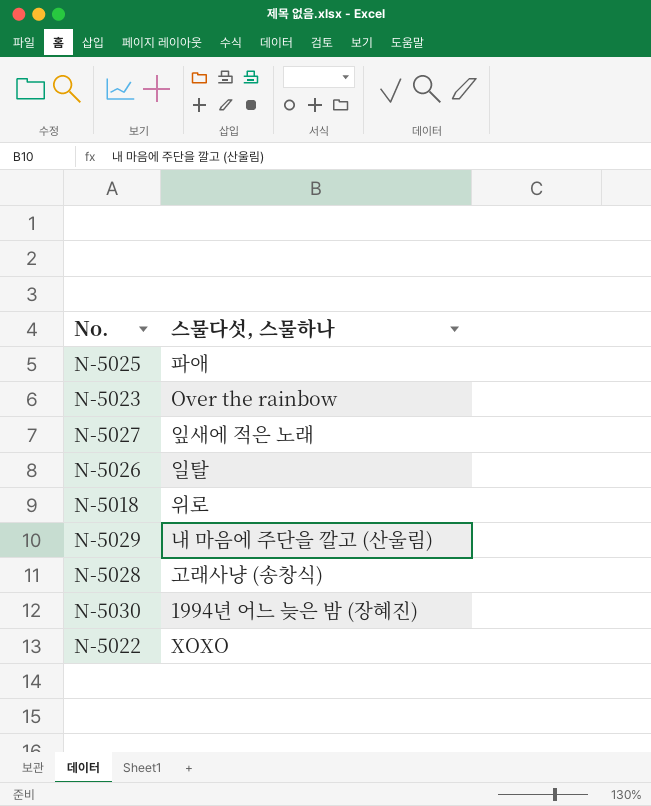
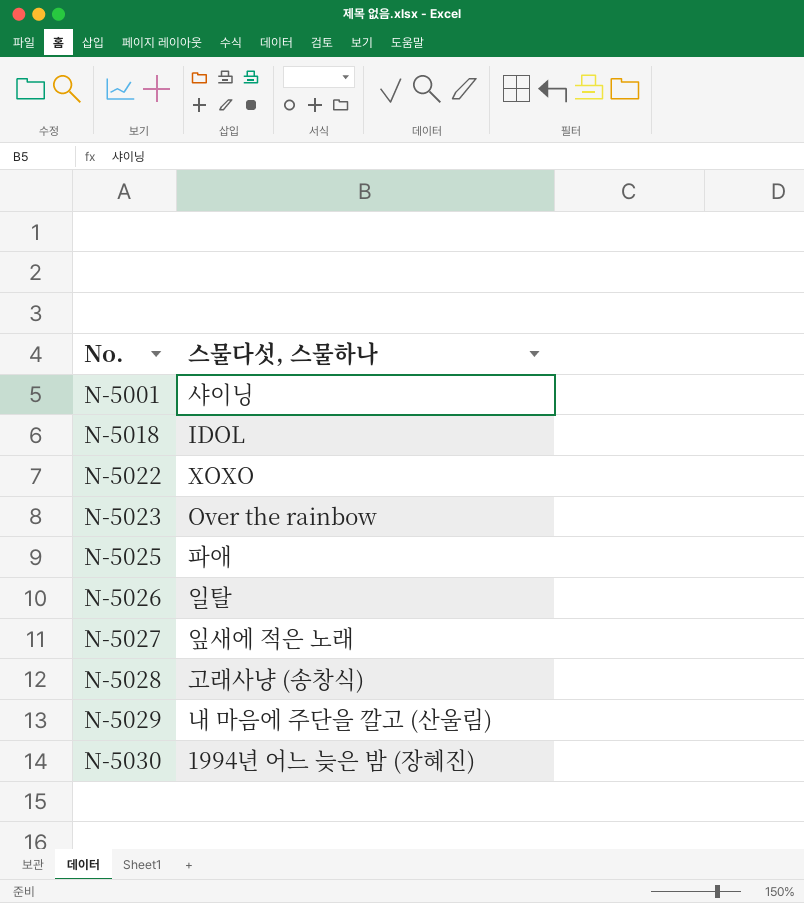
row order: none -> No. ascending
row N-5001: none -> 샤이닝
N-5018 | 스물다섯, 스물하나: 위로 -> IDOL

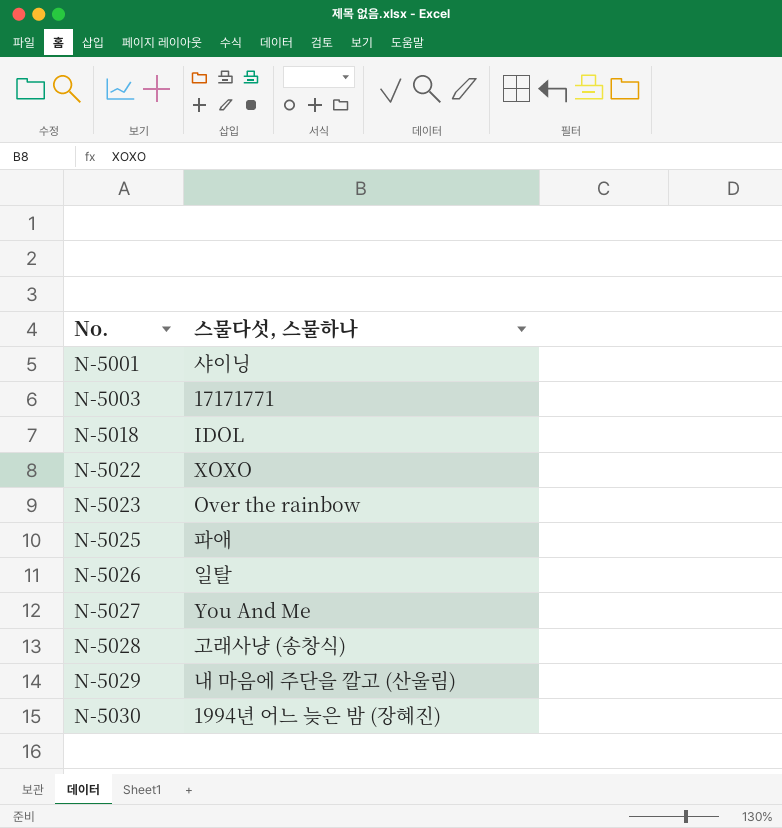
row N-5003: none -> 17171771
N-5027 | 스물다섯, 스물하나: 잎새에 적은 노래 -> You And Me

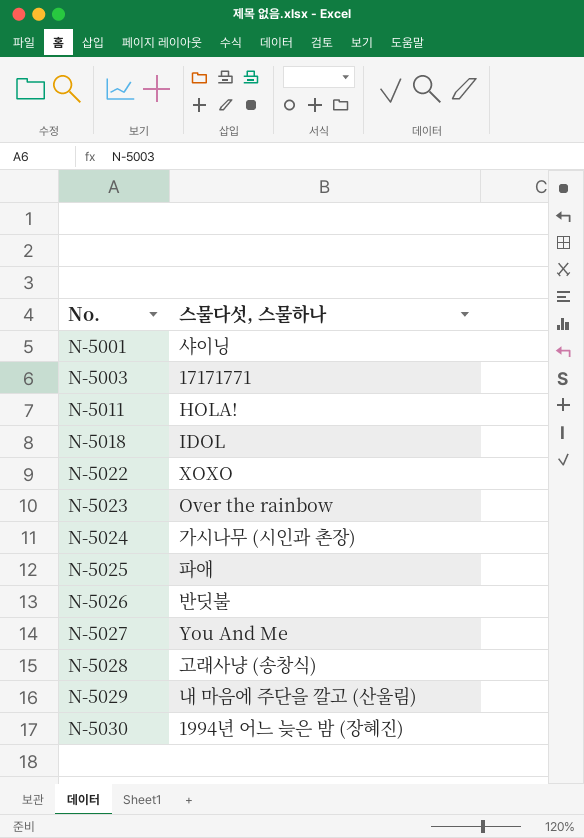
row N-5011: none -> HOLA!
row N-5024: none -> 가시나무 (시인과 촌장)
N-5026 | 스물다섯, 스물하나: 일탈 -> 반딧불

